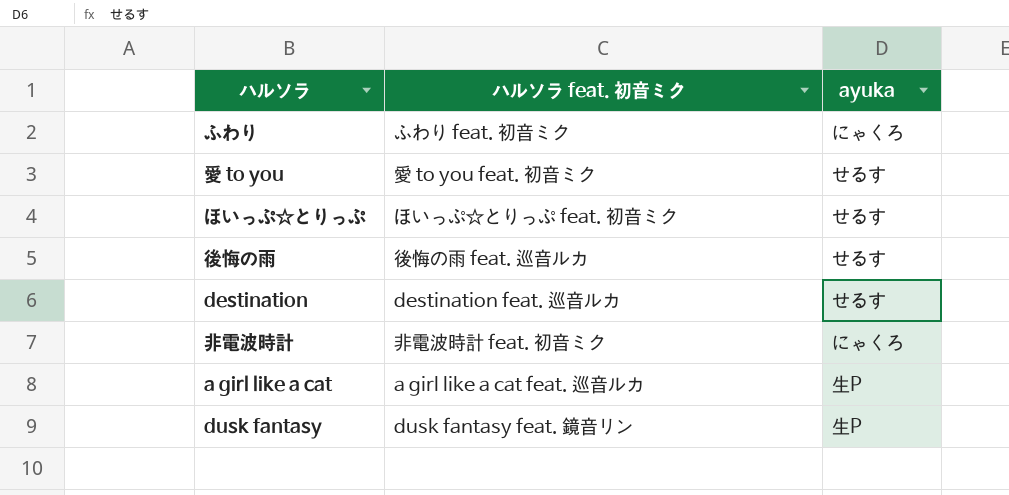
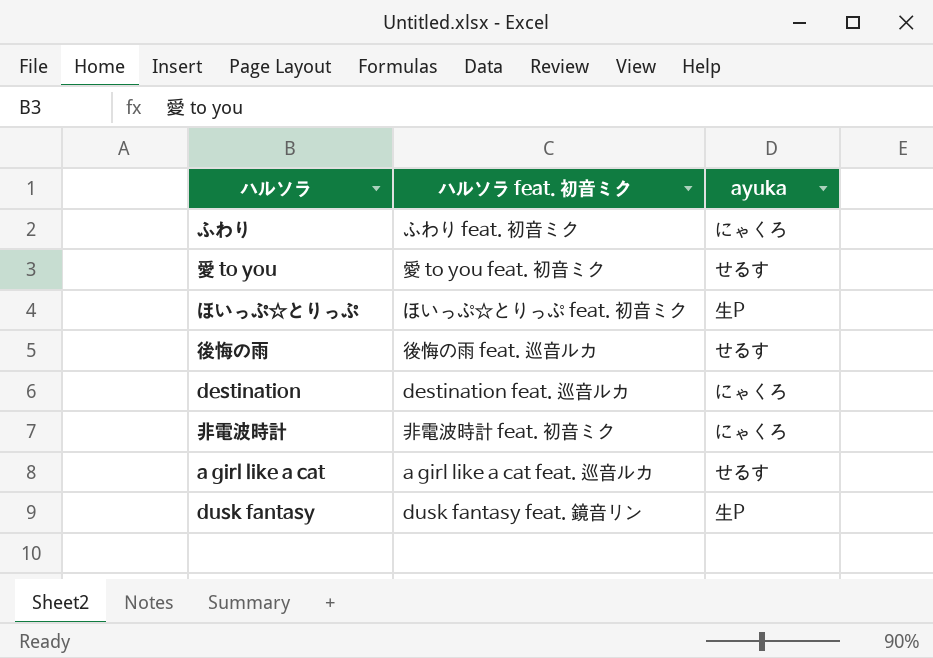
ほいっぷ☆とりっぷ | ayuka: せるす -> 生P
destination | ayuka: せるす -> にゃくろ
a girl like a cat | ayuka: 生P -> せるす

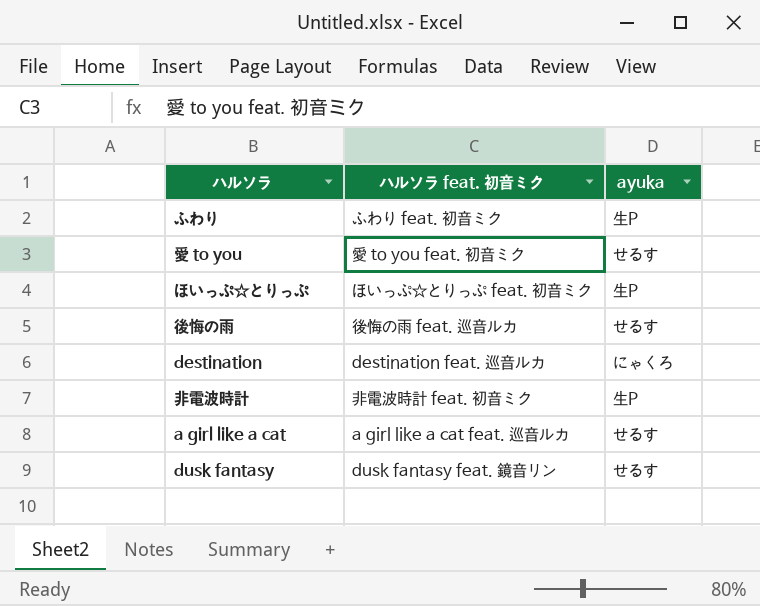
ふわり | ayuka: にゃくろ -> 生P
非電波時計 | ayuka: にゃくろ -> 生P
dusk fantasy | ayuka: 生P -> せるす

